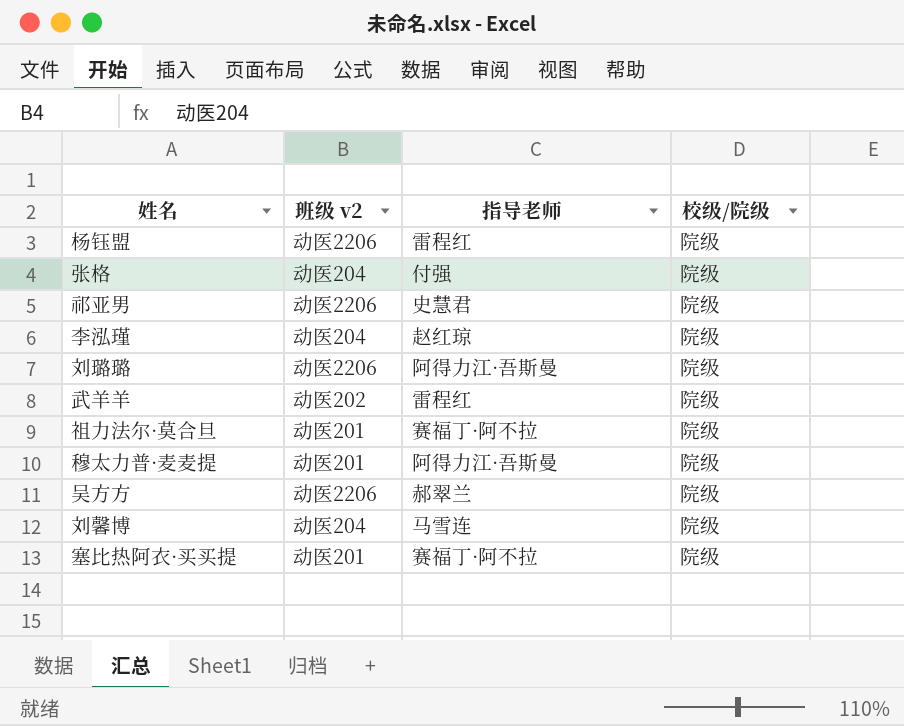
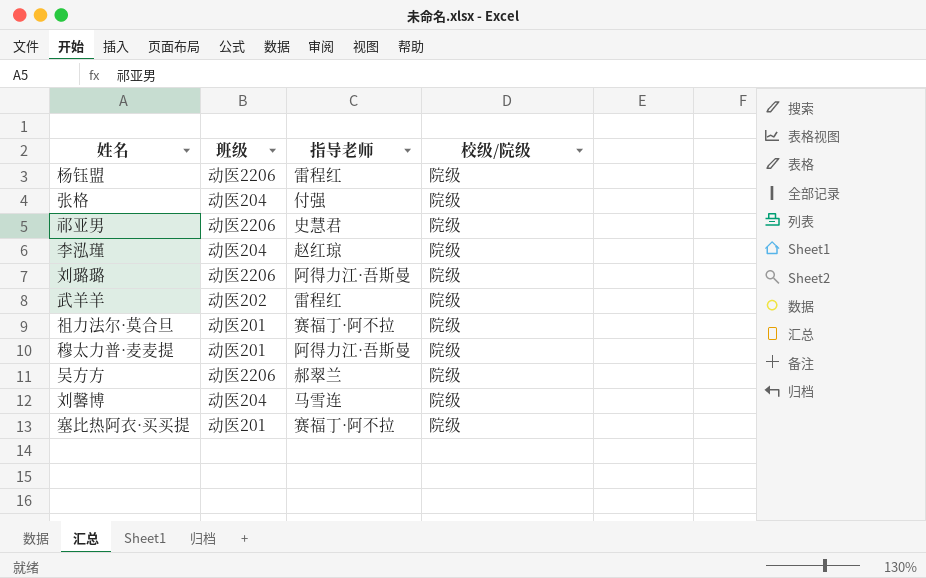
column name: 班级 v2 -> 班级

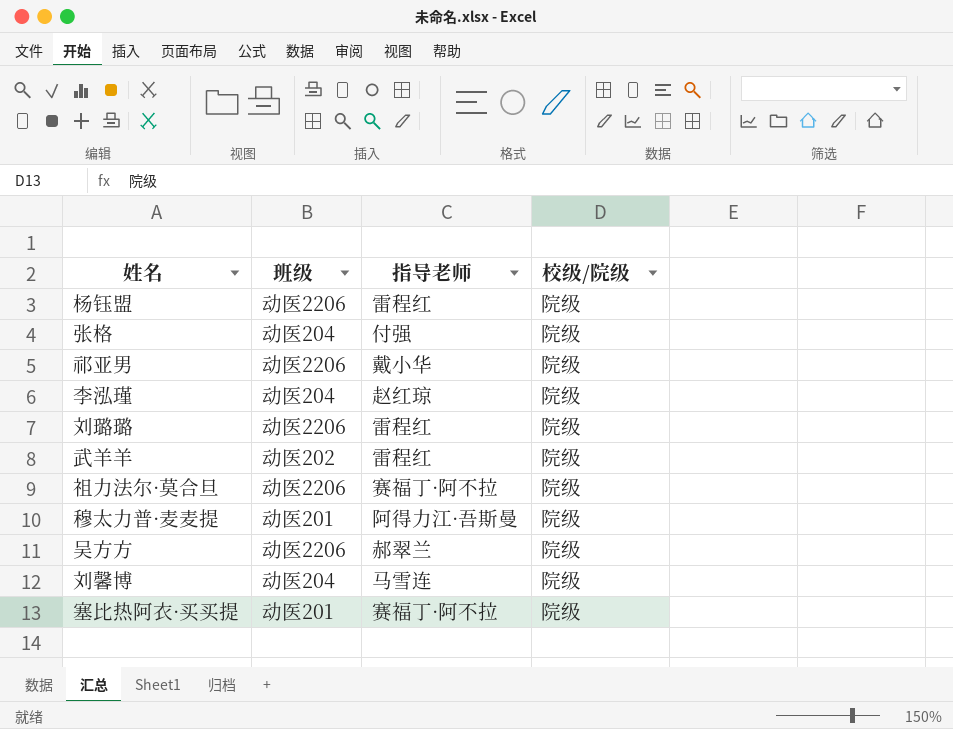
祁亚男 | 指导老师: 史慧君 -> 戴小华
刘璐璐 | 指导老师: 阿得力江·吾斯曼 -> 雷程红
祖力法尔·莫合旦 | 班级: 动医201 -> 动医2206

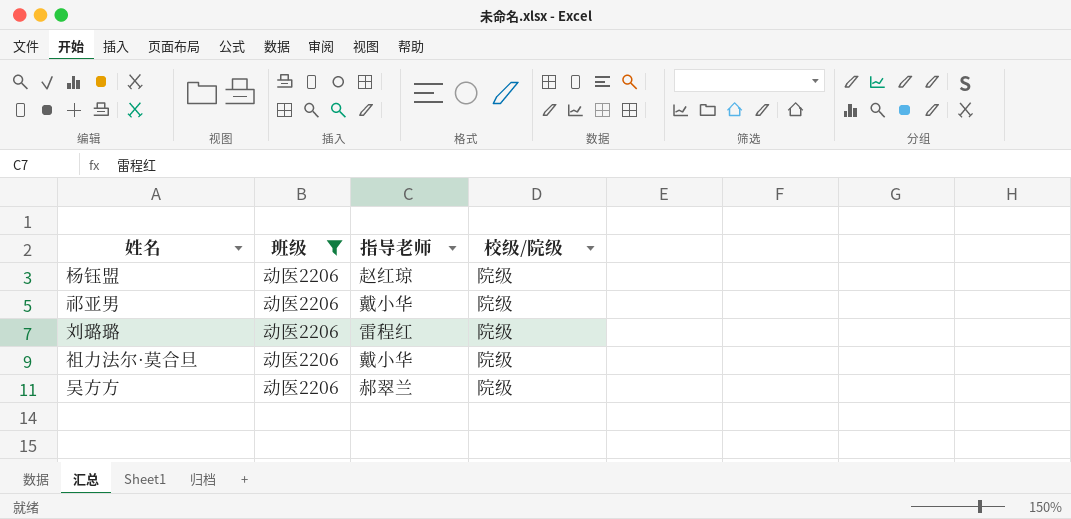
filter: none -> 班级 = 动医2206
杨钰盟 | 指导老师: 雷程红 -> 赵红琼
祖力法尔·莫合旦 | 指导老师: 赛福丁·阿不拉 -> 戴小华

